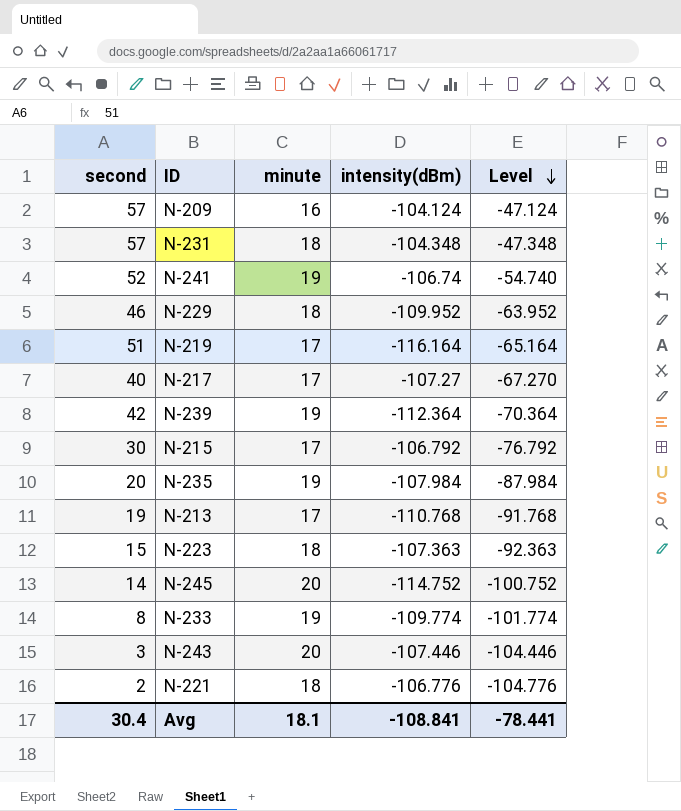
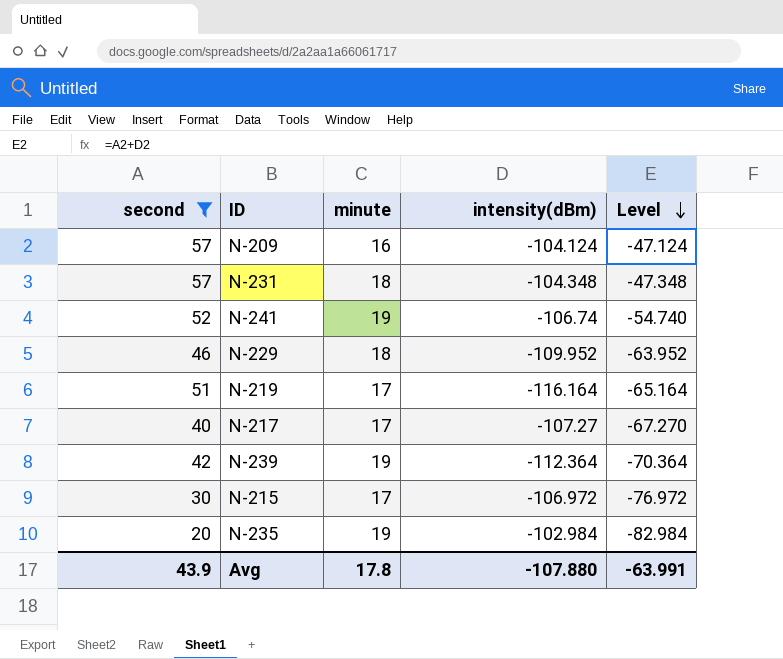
filter: none -> second >= 20
N-215 | intensity(dBm): -106.792 -> -106.972
N-215 | Level: -76.792 -> -76.972
N-235 | intensity(dBm): -107.984 -> -102.984
N-235 | Level: -87.984 -> -82.984
Avg | second: 30.4 -> 43.9
Avg | minute: 18.1 -> 17.8
Avg | intensity(dBm): -108.841 -> -107.880
Avg | Level: -78.441 -> -63.991

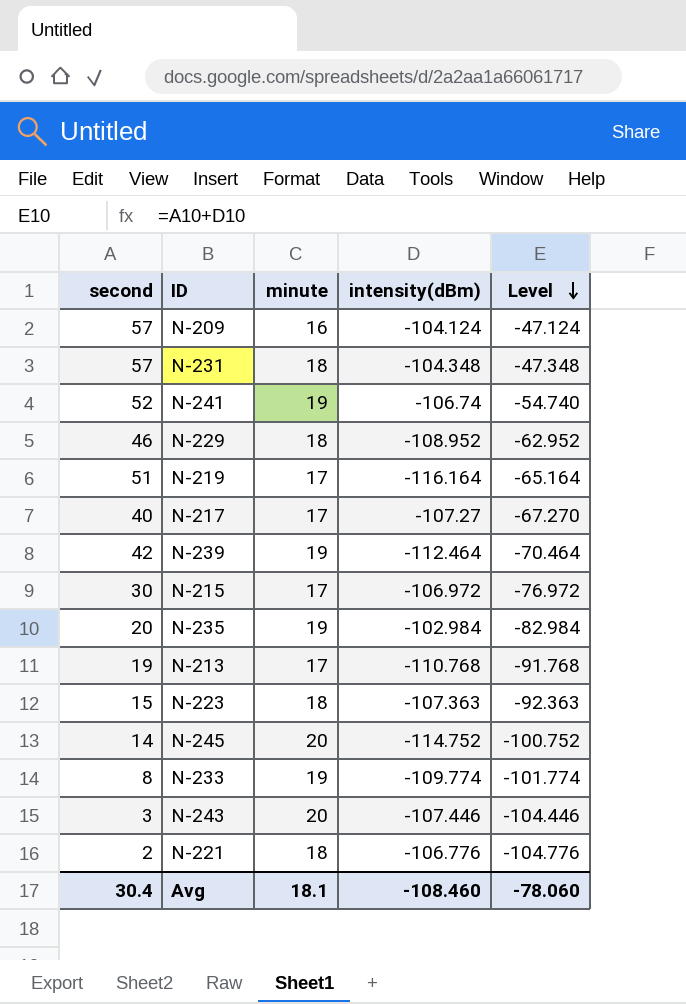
filter: second >= 20 -> none
N-229 | intensity(dBm): -109.952 -> -108.952
N-229 | Level: -63.952 -> -62.952
N-239 | intensity(dBm): -112.364 -> -112.464
N-239 | Level: -70.364 -> -70.464
Avg | second: 43.9 -> 30.4
Avg | minute: 17.8 -> 18.1
Avg | intensity(dBm): -107.880 -> -108.460
Avg | Level: -63.991 -> -78.060

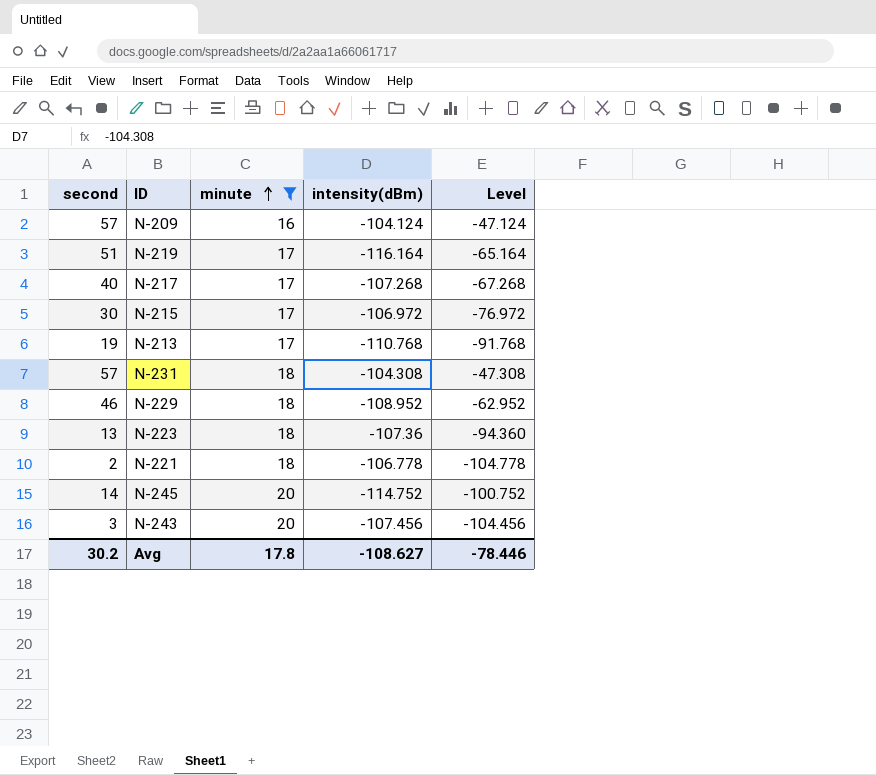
filter: none -> minute != 19
row order: Level descending -> minute ascending
N-217 | intensity(dBm): -107.27 -> -107.268
N-217 | Level: -67.270 -> -67.268
N-231 | intensity(dBm): -104.348 -> -104.308
N-231 | Level: -47.348 -> -47.308
N-223 | second: 15 -> 13
N-223 | intensity(dBm): -107.363 -> -107.36
N-223 | Level: -92.363 -> -94.360
N-221 | intensity(dBm): -106.776 -> -106.778
N-221 | Level: -104.776 -> -104.778
N-243 | intensity(dBm): -107.446 -> -107.456
N-243 | Level: -104.446 -> -104.456
Avg | second: 30.4 -> 30.2
Avg | minute: 18.1 -> 17.8
Avg | intensity(dBm): -108.460 -> -108.627
Avg | Level: -78.060 -> -78.446

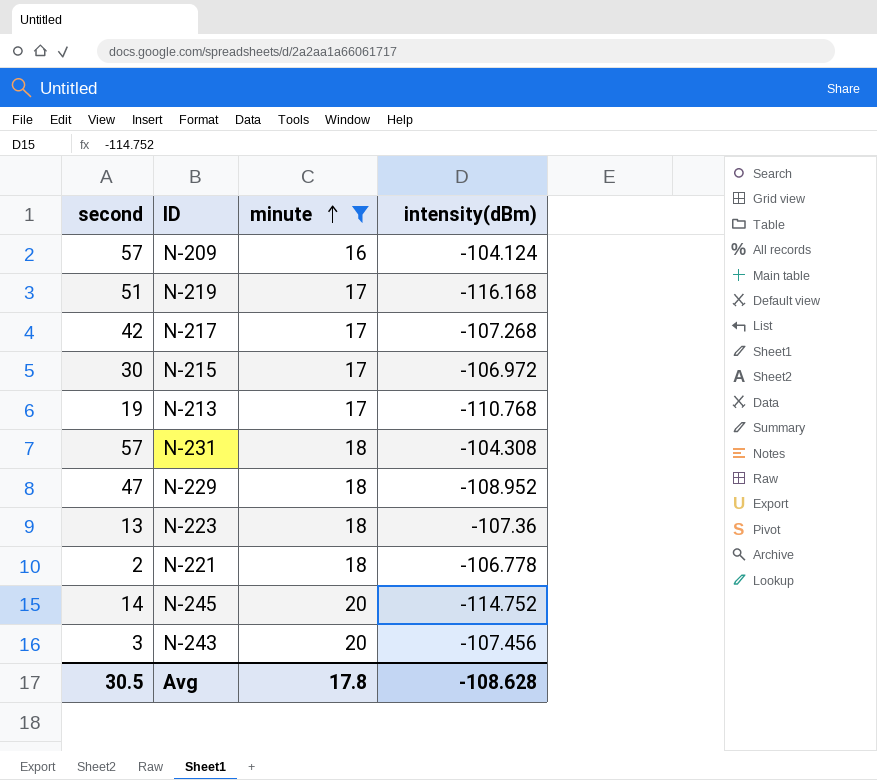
column Level | formula: [second] + [intensity(dBm)] -> none
N-219 | intensity(dBm): -116.164 -> -116.168
N-217 | second: 40 -> 42
N-229 | second: 46 -> 47
Avg | second: 30.2 -> 30.5
Avg | intensity(dBm): -108.627 -> -108.628

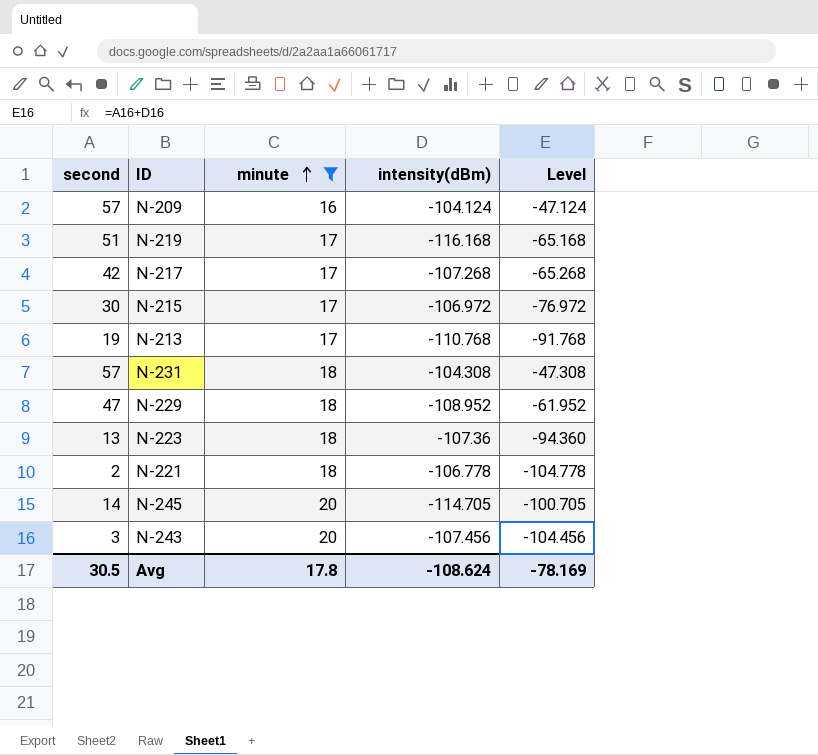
column Level | formula: none -> [second] + [intensity(dBm)]
N-245 | intensity(dBm): -114.752 -> -114.705
Avg | intensity(dBm): -108.628 -> -108.624

